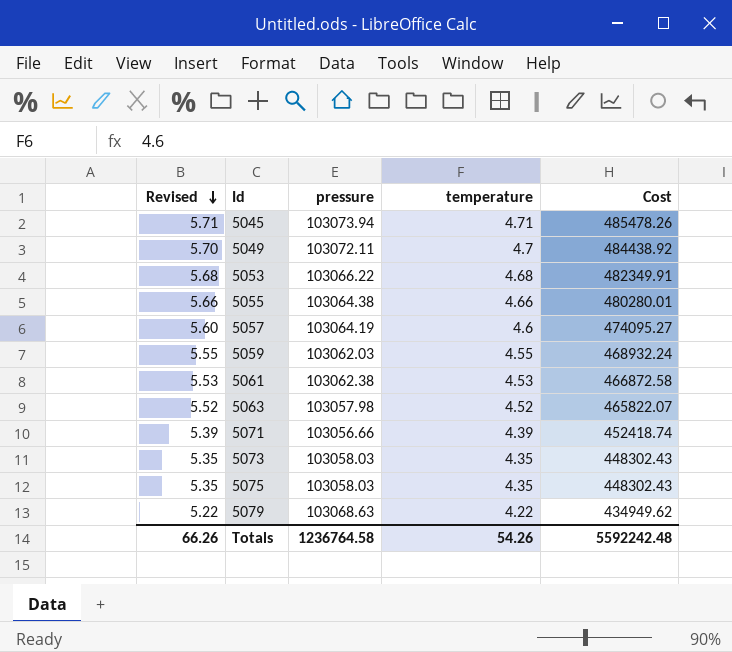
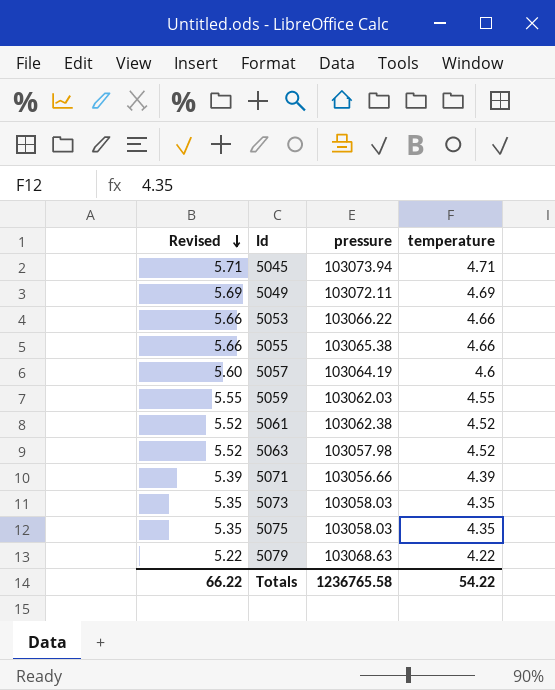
column Cost | formula: [pressure] * [temperature] -> none
5049 | Revised: 5.70 -> 5.69
5049 | temperature: 4.7 -> 4.69
5053 | Revised: 5.68 -> 5.66
5053 | temperature: 4.68 -> 4.66
5055 | pressure: 103064.38 -> 103065.38
5061 | Revised: 5.53 -> 5.52
5061 | temperature: 4.53 -> 4.52
Totals | Revised: 66.26 -> 66.22
Totals | pressure: 1236764.58 -> 1236765.58
Totals | temperature: 54.26 -> 54.22

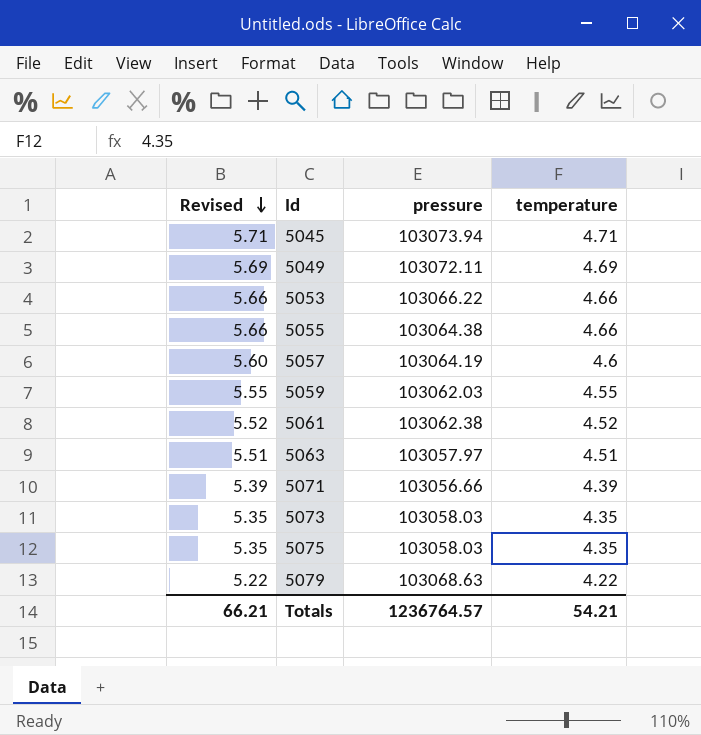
5055 | pressure: 103065.38 -> 103064.38
5063 | Revised: 5.52 -> 5.51
5063 | pressure: 103057.98 -> 103057.97
5063 | temperature: 4.52 -> 4.51
Totals | Revised: 66.22 -> 66.21
Totals | pressure: 1236765.58 -> 1236764.57
Totals | temperature: 54.22 -> 54.21

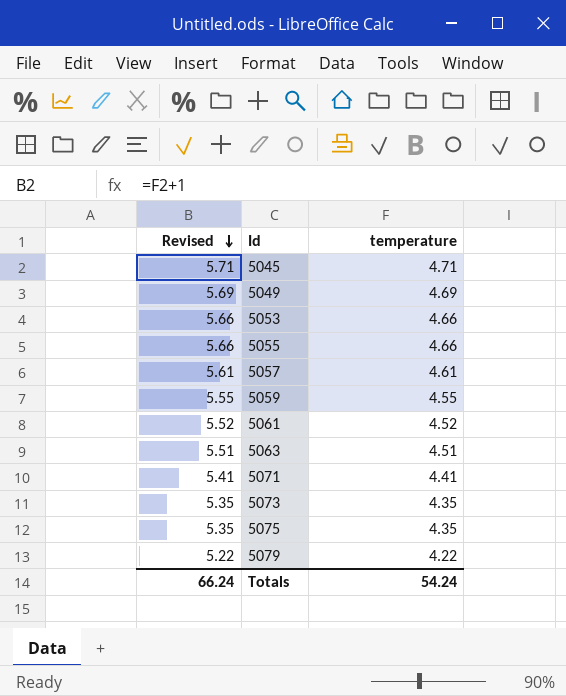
column pressure | position: 3 -> none
5057 | Revised: 5.60 -> 5.61
5057 | temperature: 4.6 -> 4.61
5071 | Revised: 5.39 -> 5.41
5071 | temperature: 4.39 -> 4.41
Totals | Revised: 66.21 -> 66.24
Totals | temperature: 54.21 -> 54.24

